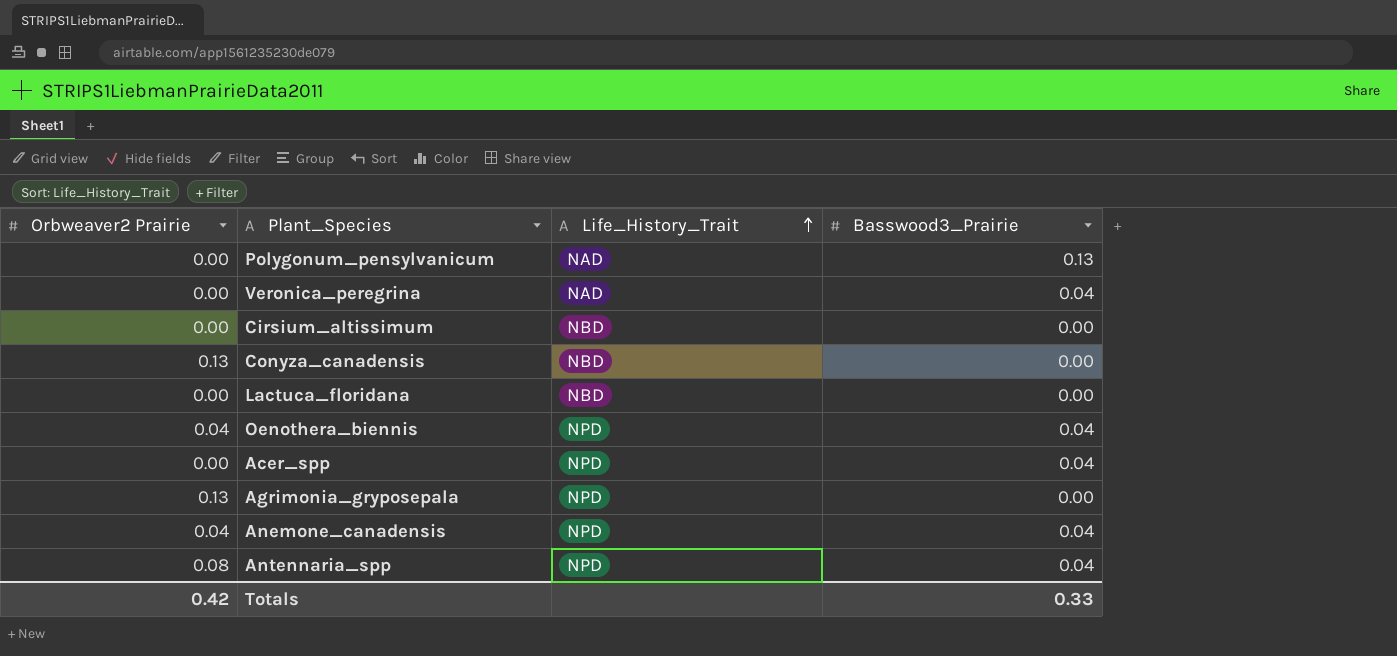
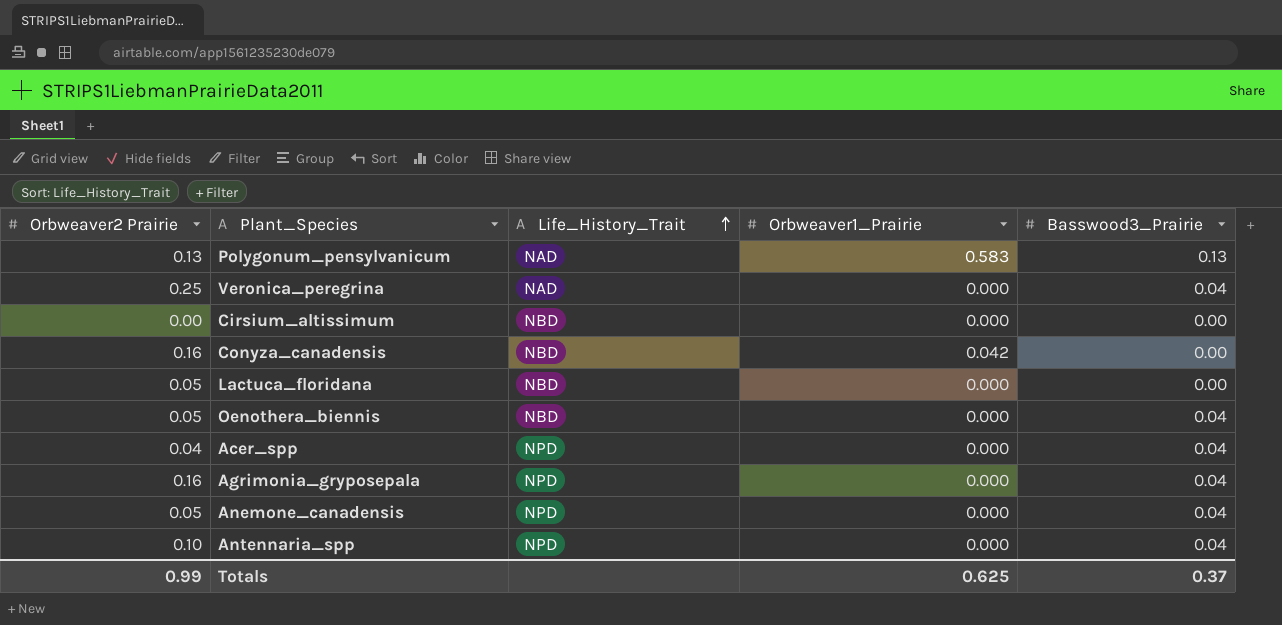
column Orbweaver1_Prairie | position: none -> 4
Polygonum_pensylvanicum | Orbweaver2 Prairie: 0.00 -> 0.13
Veronica_peregrina | Orbweaver2 Prairie: 0.00 -> 0.25
Conyza_canadensis | Orbweaver2 Prairie: 0.13 -> 0.16
Lactuca_floridana | Orbweaver2 Prairie: 0.00 -> 0.05
Oenothera_biennis | Orbweaver2 Prairie: 0.04 -> 0.05
Oenothera_biennis | Life_History_Trait: NPD -> NBD
Acer_spp | Orbweaver2 Prairie: 0.00 -> 0.04
Agrimonia_gryposepala | Orbweaver2 Prairie: 0.13 -> 0.16
Agrimonia_gryposepala | Basswood3_Prairie: 0.00 -> 0.04
Anemone_canadensis | Orbweaver2 Prairie: 0.04 -> 0.05
Antennaria_spp | Orbweaver2 Prairie: 0.08 -> 0.10
Totals | Orbweaver2 Prairie: 0.42 -> 0.99
Totals | Basswood3_Prairie: 0.33 -> 0.37

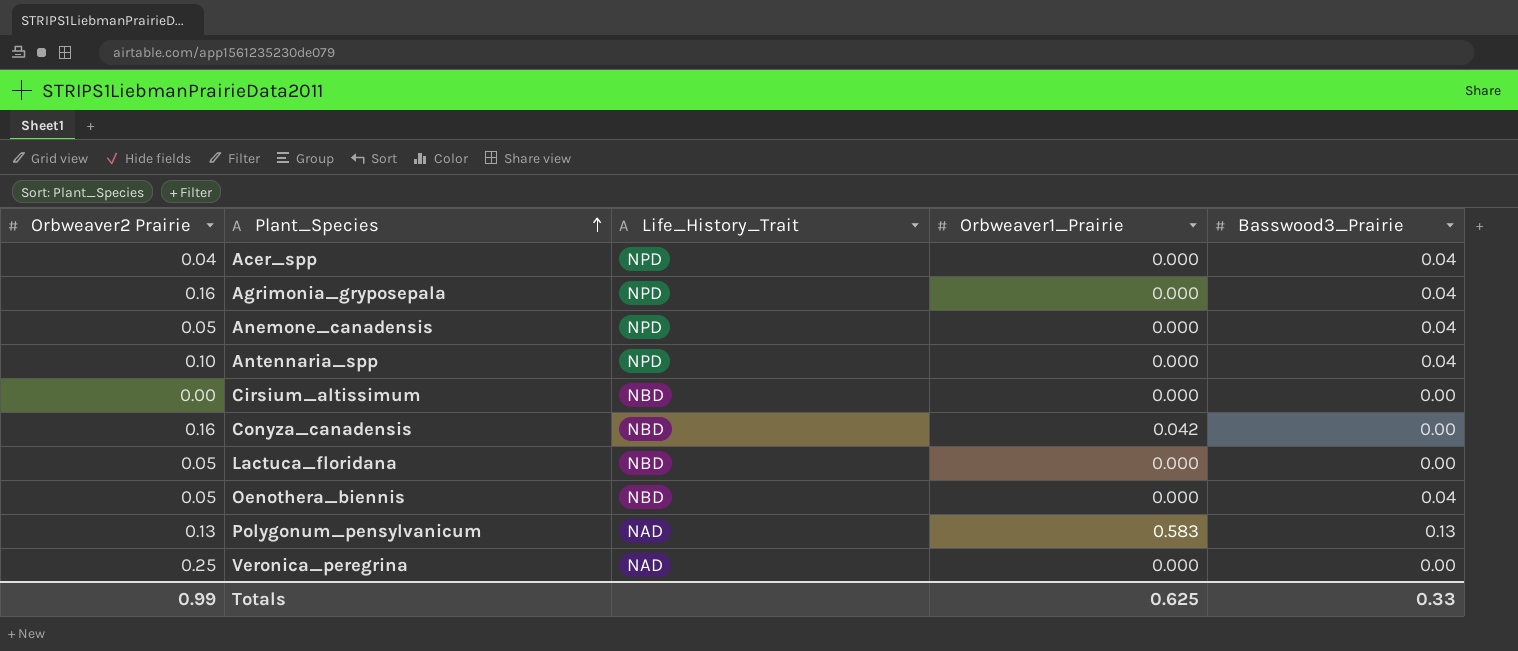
row order: Life_History_Trait ascending -> Plant_Species ascending
Veronica_peregrina | Basswood3_Prairie: 0.04 -> 0.00
Totals | Basswood3_Prairie: 0.37 -> 0.33

